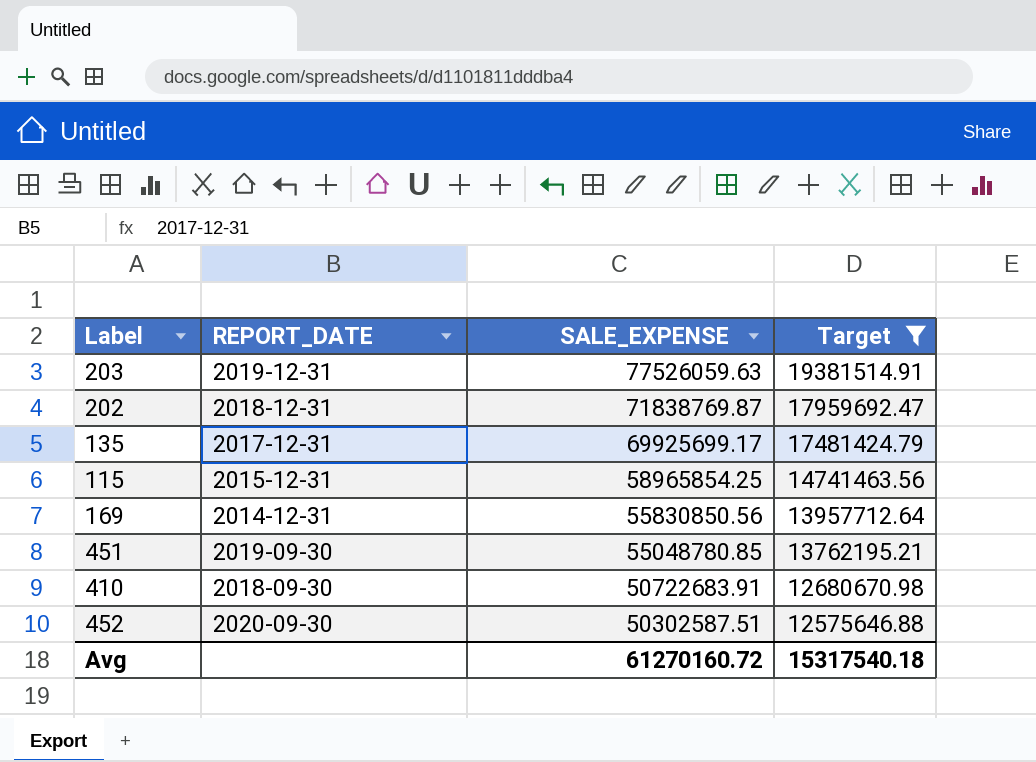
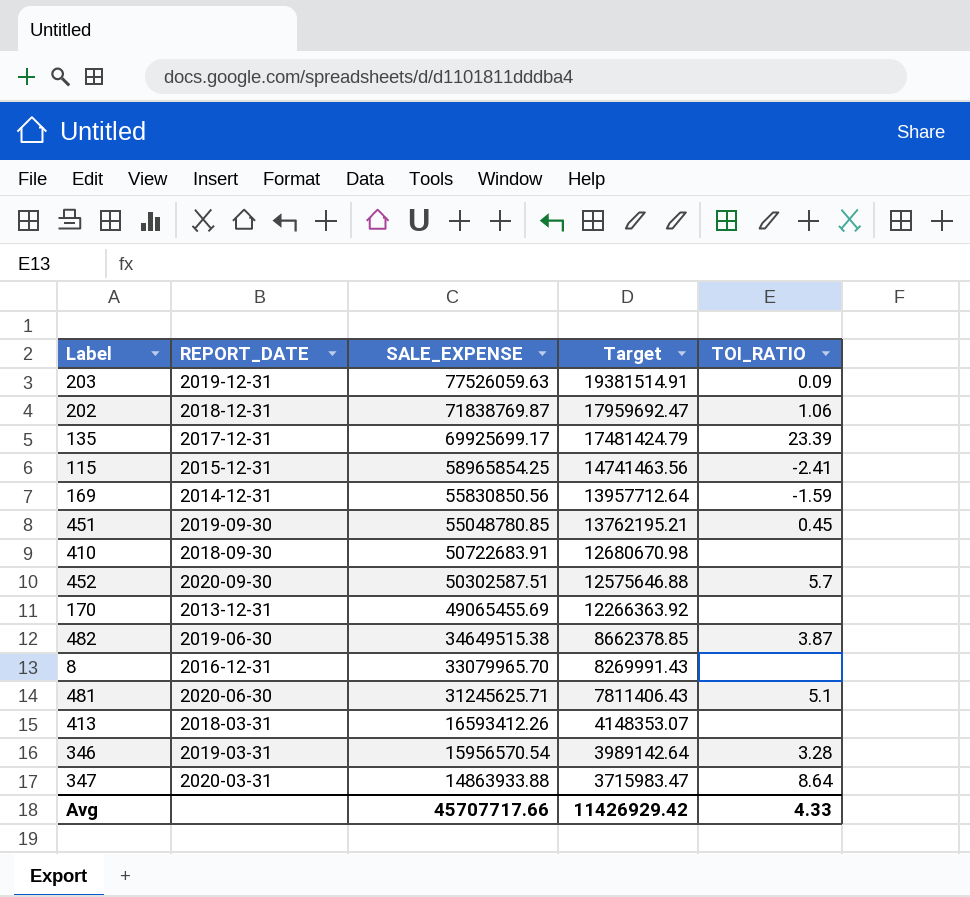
filter: Target >= 12575646.88 -> none
column TOI_RATIO | position: none -> 5
Avg | SALE_EXPENSE: 61270160.72 -> 45707717.66
Avg | Target: 15317540.18 -> 11426929.42

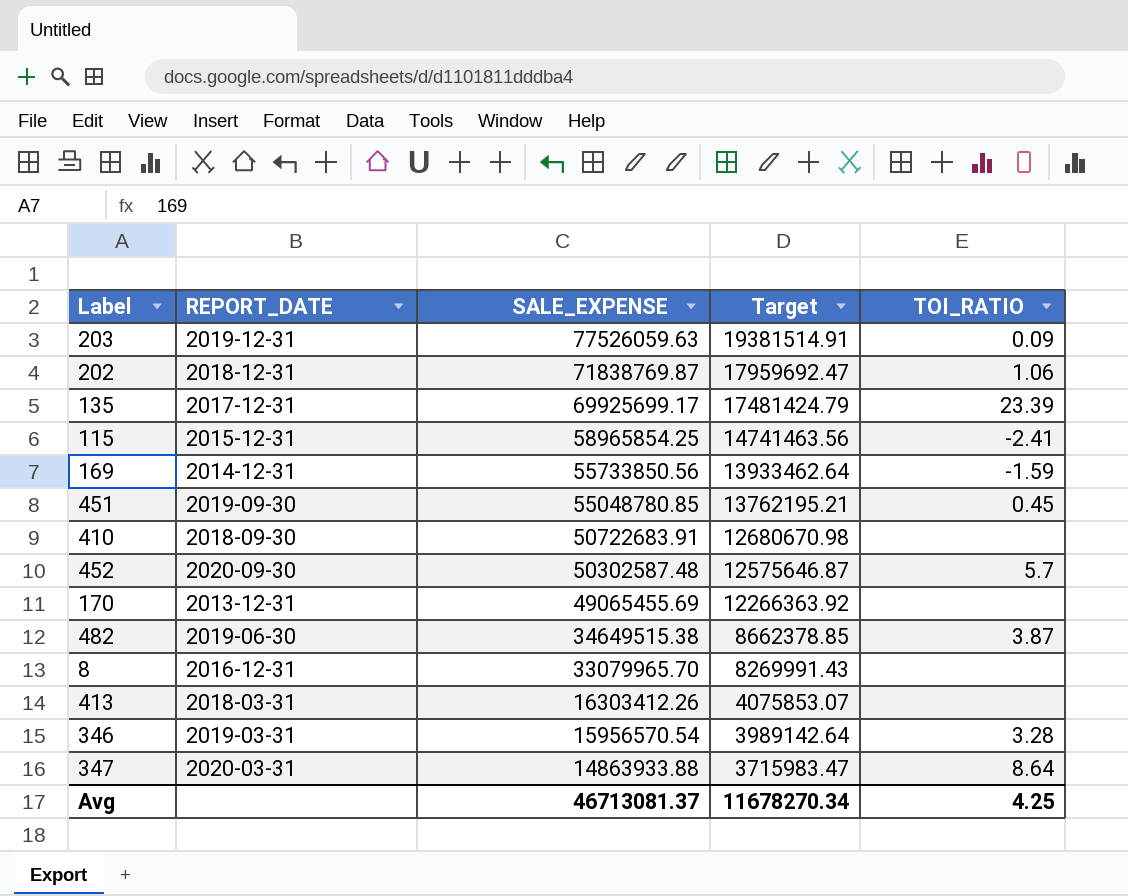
row 481: 2020-06-30 | 31245625.71 | 7811406.43 | 5.1 -> none
169 | SALE_EXPENSE: 55830850.56 -> 55733850.56
169 | Target: 13957712.64 -> 13933462.64
452 | SALE_EXPENSE: 50302587.51 -> 50302587.48
452 | Target: 12575646.88 -> 12575646.87
413 | SALE_EXPENSE: 16593412.26 -> 16303412.26
413 | Target: 4148353.07 -> 4075853.07
Avg | SALE_EXPENSE: 45707717.66 -> 46713081.37
Avg | Target: 11426929.42 -> 11678270.34
Avg | TOI_RATIO: 4.33 -> 4.25

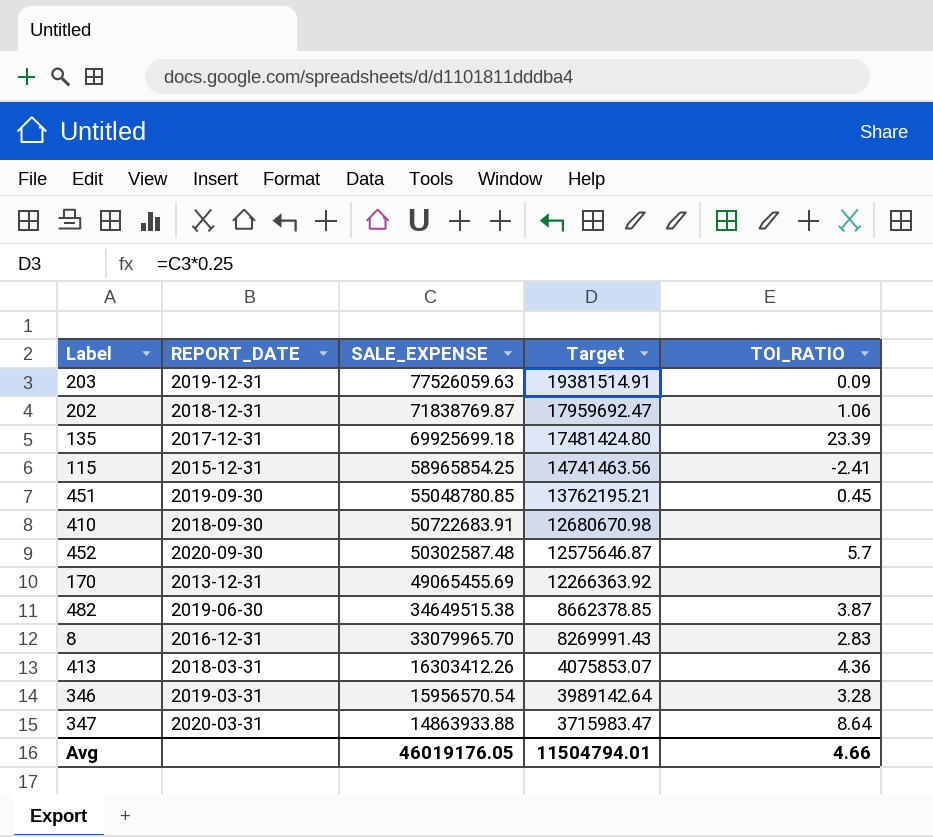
row 169: 2014-12-31 | 55733850.56 | 13933462.64 | -1.59 -> none
135 | SALE_EXPENSE: 69925699.17 -> 69925699.18
135 | Target: 17481424.79 -> 17481424.80
8 | TOI_RATIO: none -> 2.83
413 | TOI_RATIO: none -> 4.36
Avg | SALE_EXPENSE: 46713081.37 -> 46019176.05
Avg | Target: 11678270.34 -> 11504794.01
Avg | TOI_RATIO: 4.25 -> 4.66

